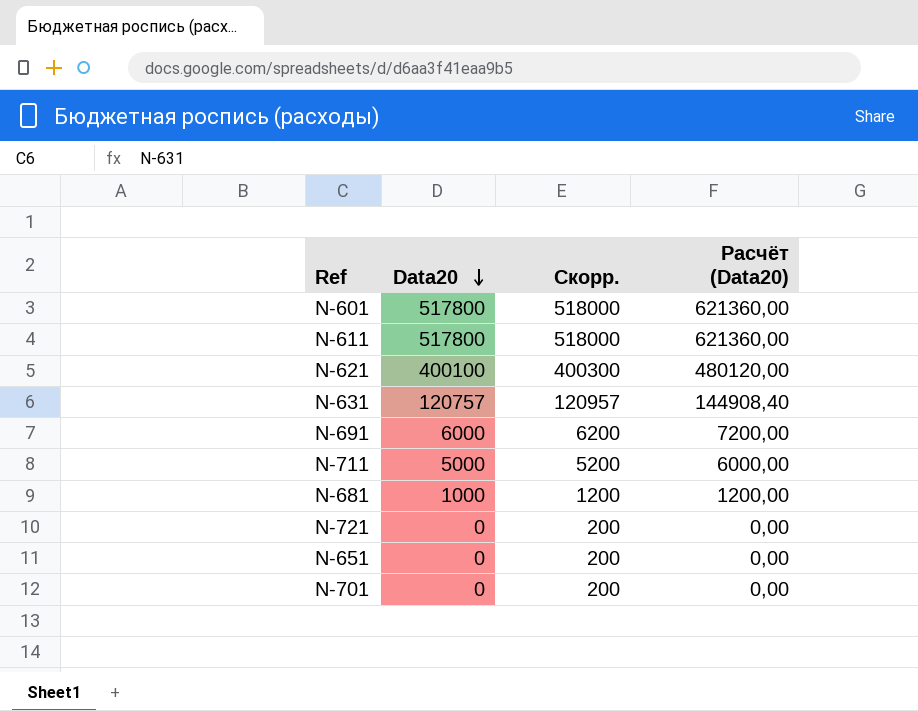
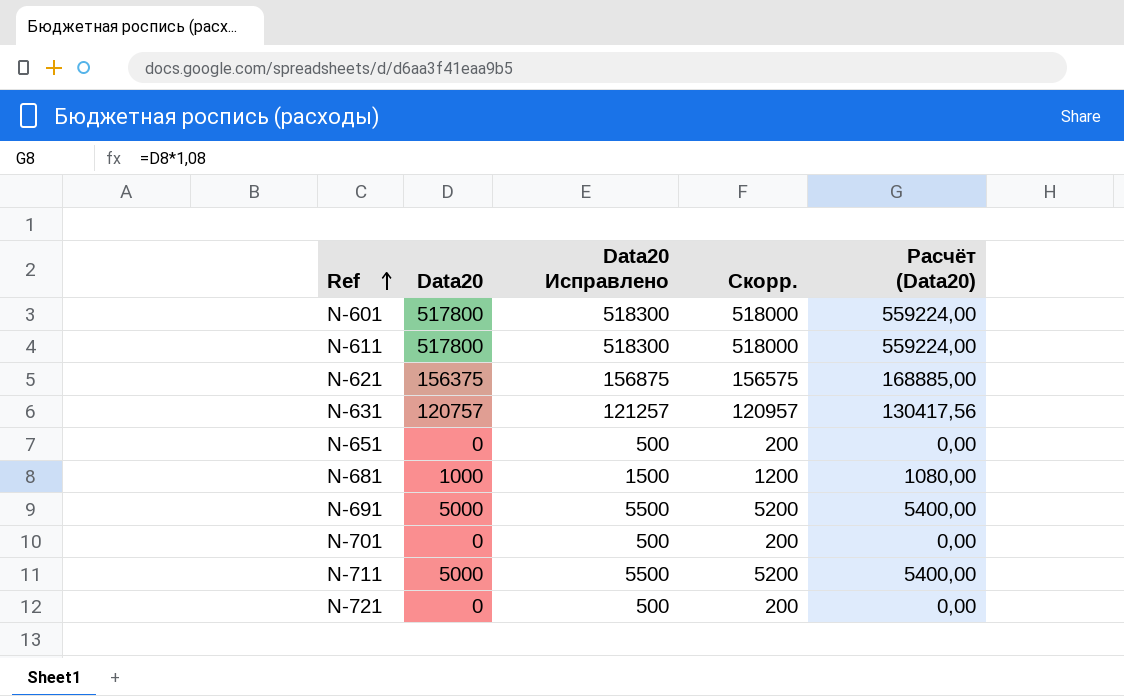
row order: Data20 descending -> Ref ascending
column Data20 Исправлено | formula: none -> [Data20] + 500
column Расчёт (Data20) | formula: [Data20] * 1,2 -> [Data20] * 1,08
N-621 | Data20: 400100 -> 156375
N-621 | Скорр.: 400300 -> 156575
N-691 | Data20: 6000 -> 5000
N-691 | Скорр.: 6200 -> 5200

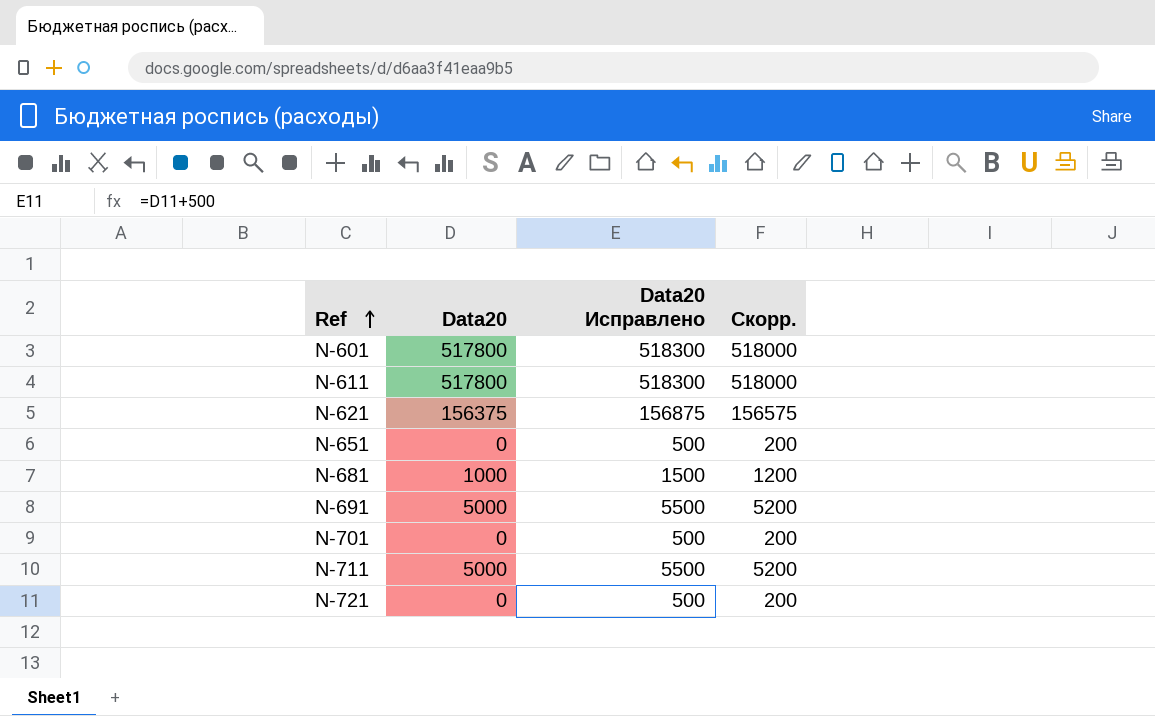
column Расчёт (Data20) | formula: [Data20] * 1,08 -> none
row N-631: 120757 | 121257 | 120957 | 130417,56 -> none

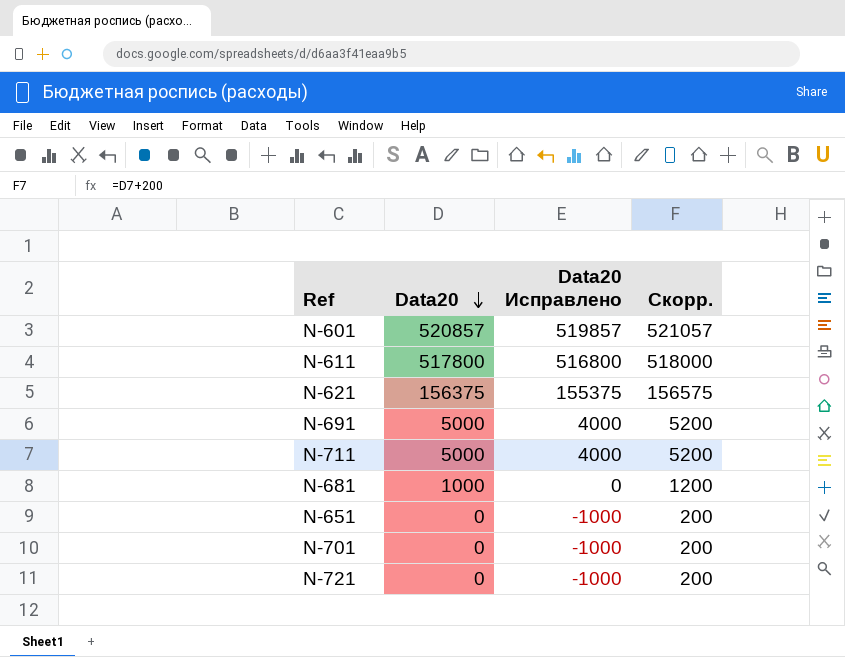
row order: Ref ascending -> Data20 descending
column Data20 Исправлено | formula: [Data20] + 500 -> [Data20] - 1000
N-601 | Data20: 517800 -> 520857
N-601 | Скорр.: 518000 -> 521057

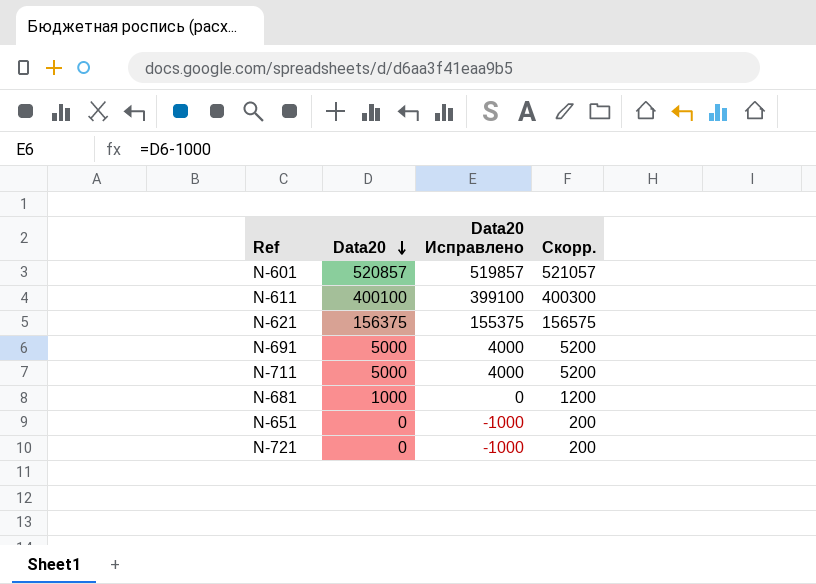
row N-701: 0 | -1000 | 200 -> none
N-611 | Data20: 517800 -> 400100
N-611 | Data20 Исправлено: 516800 -> 399100
N-611 | Скорр.: 518000 -> 400300

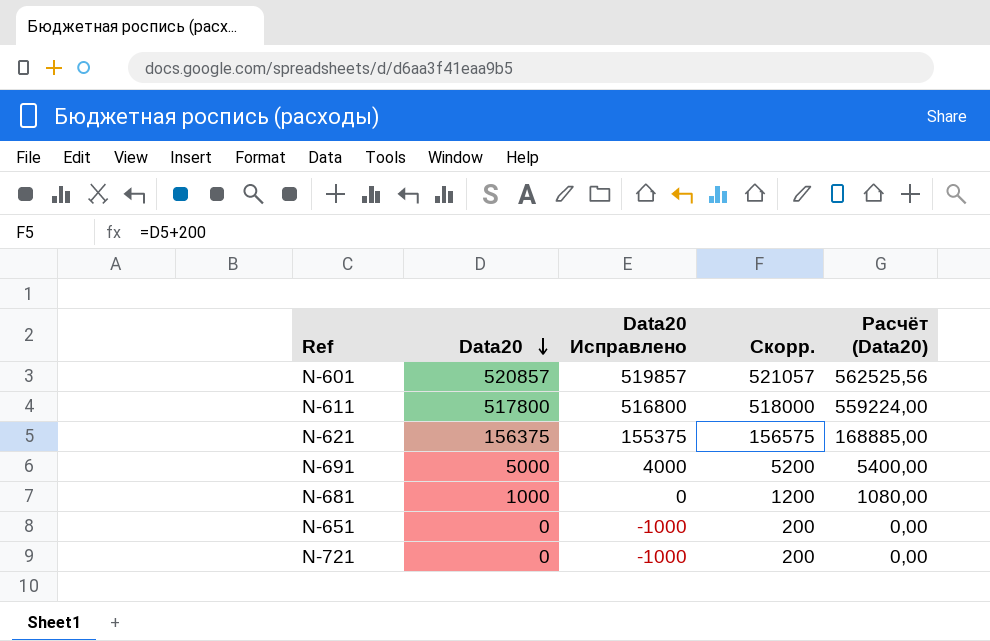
column Расчёт (Data20) | formula: none -> [Data20] * 1,08
row N-711: 5000 | 4000 | 5200 -> none
N-611 | Data20: 400100 -> 517800
N-611 | Data20 Исправлено: 399100 -> 516800
N-611 | Скорр.: 400300 -> 518000

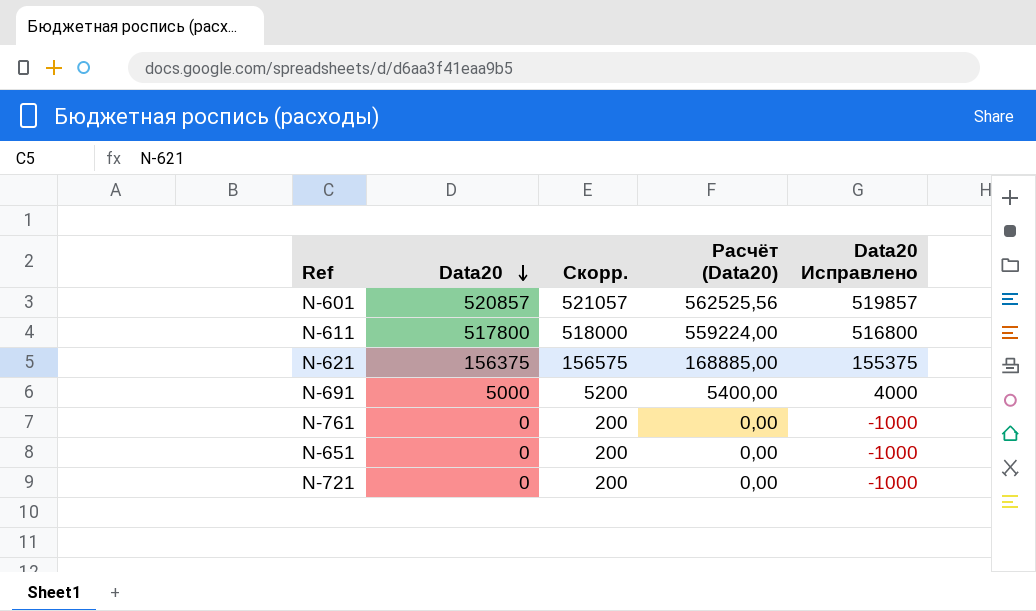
column Data20 Исправлено | position: 3 -> 5
row N-681: 1000 | 0 | 1200 | 1080,00 -> none
row N-761: none -> 0 | 200 | 0,00 | -1000

